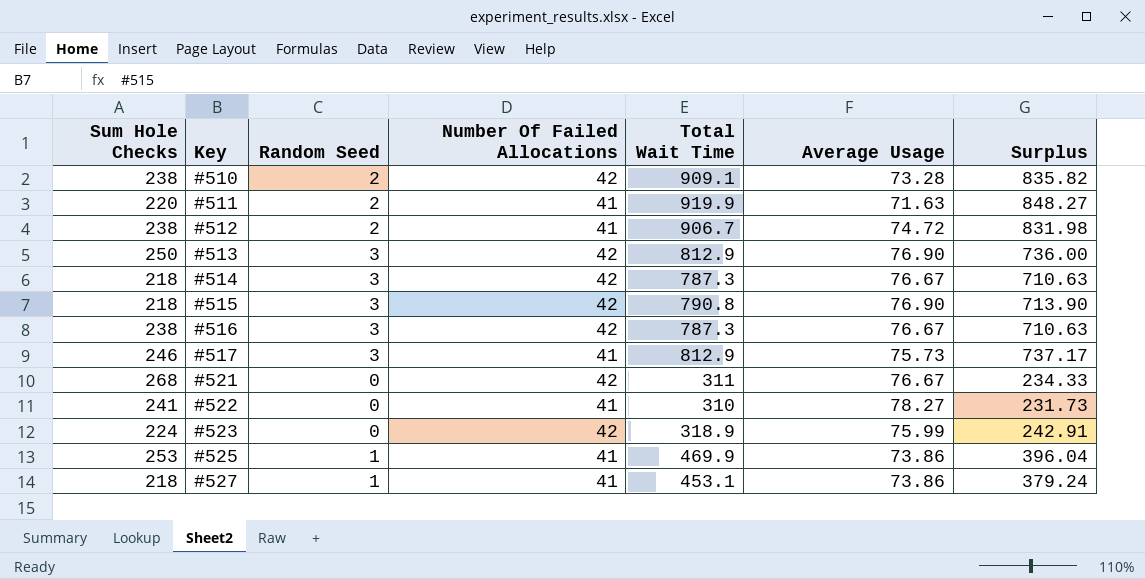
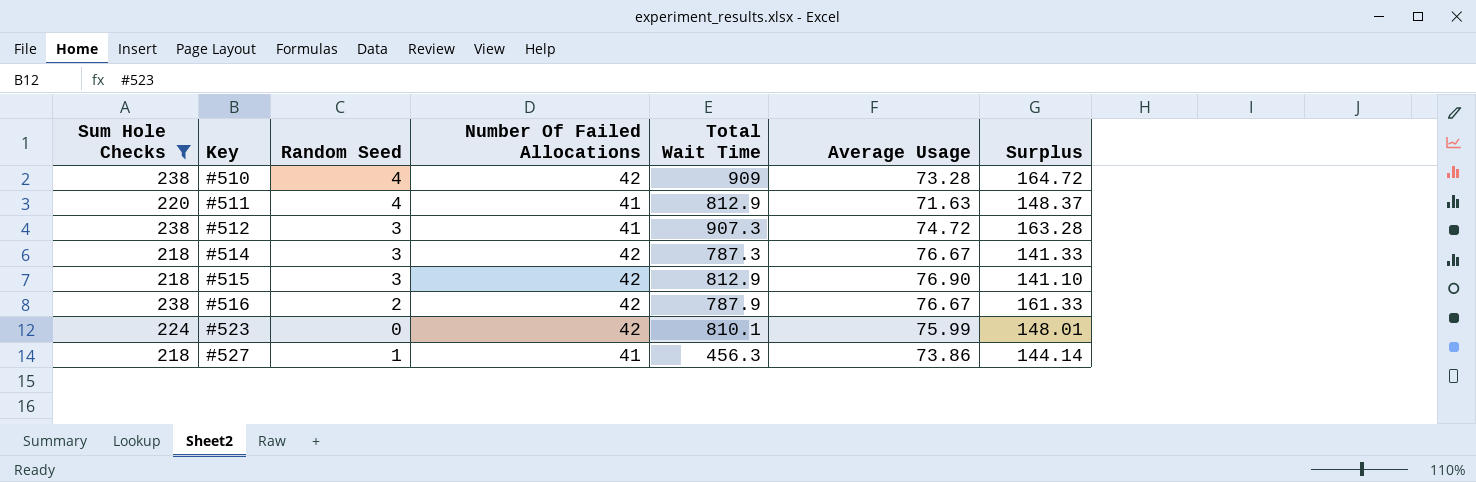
filter: none -> Sum Hole Checks <= 238
column Surplus | formula: [Total Wait Time] - [Average Usage] -> [Sum Hole Checks] - [Average Usage]
#510 | Random Seed: 2 -> 4
#510 | Total Wait Time: 909.1 -> 909
#511 | Random Seed: 2 -> 4
#511 | Total Wait Time: 919.9 -> 812.9
#512 | Random Seed: 2 -> 3
#512 | Total Wait Time: 906.7 -> 907.3
#515 | Total Wait Time: 790.8 -> 812.9
#516 | Random Seed: 3 -> 2
#516 | Total Wait Time: 787.3 -> 787.9
#523 | Total Wait Time: 318.9 -> 810.1
#527 | Total Wait Time: 453.1 -> 456.3

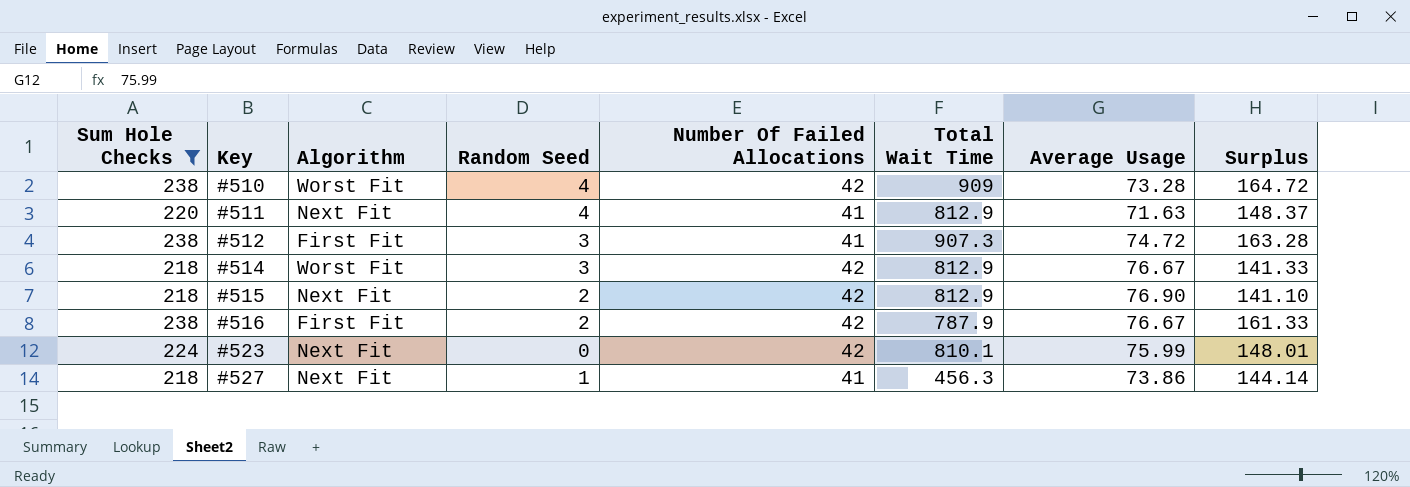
column Algorithm | position: none -> 3
#514 | Total Wait Time: 787.3 -> 812.9
#515 | Random Seed: 3 -> 2

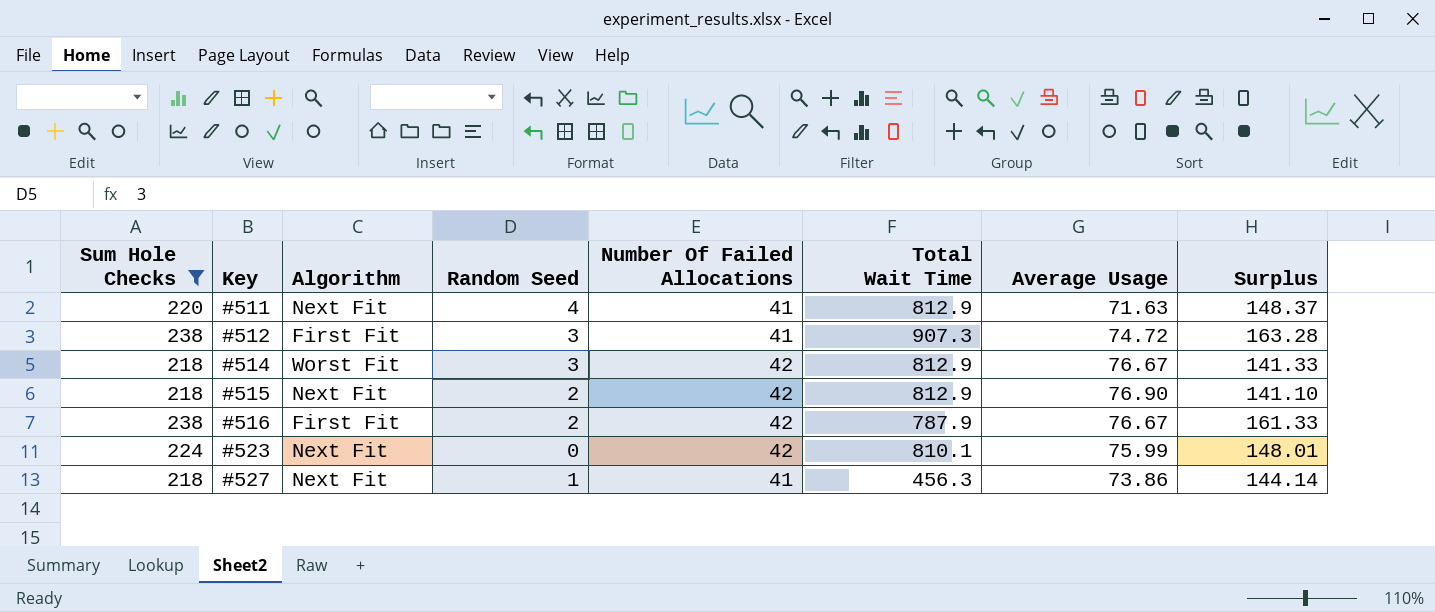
row #510: 238 | Worst Fit | 4 | 42 | 909 | 73.28 | 164.72 -> none

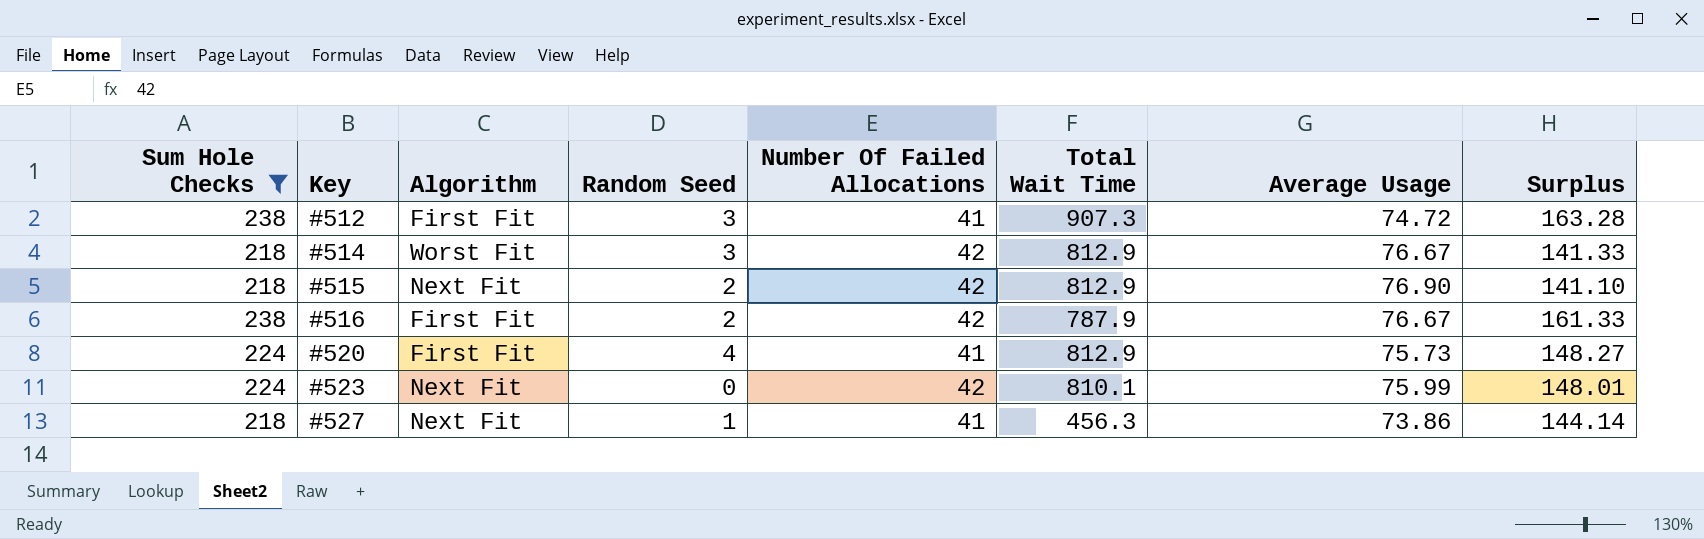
row #511: 220 | Next Fit | 4 | 41 | 812.9 | 71.63 | 148.37 -> none
row #520: none -> 224 | First Fit | 4 | 41 | 812.9 | 75.73 | 148.27

